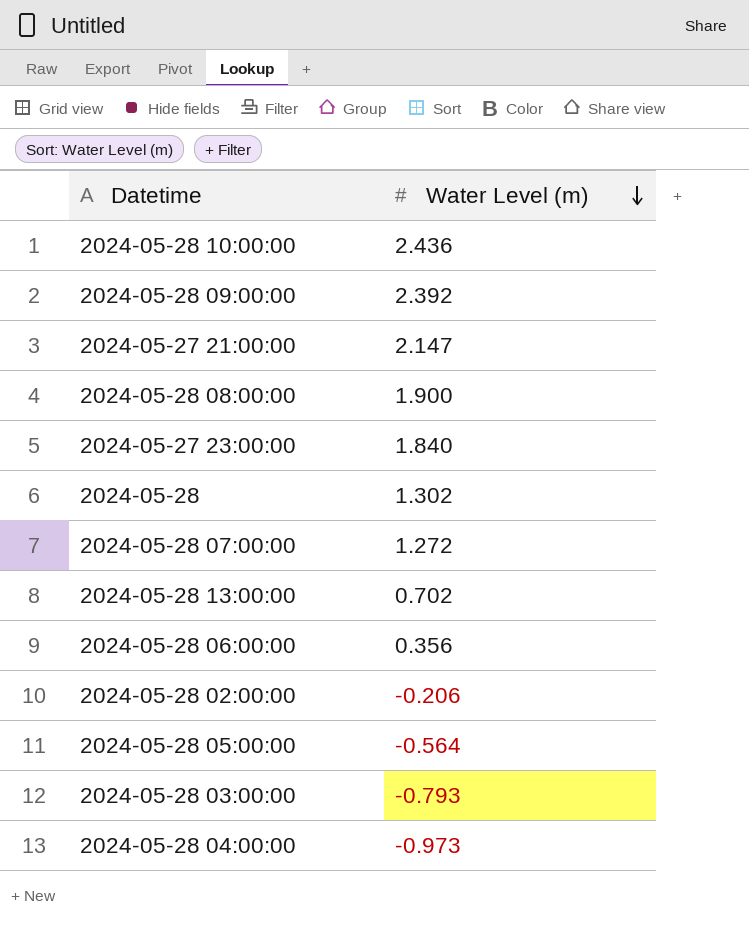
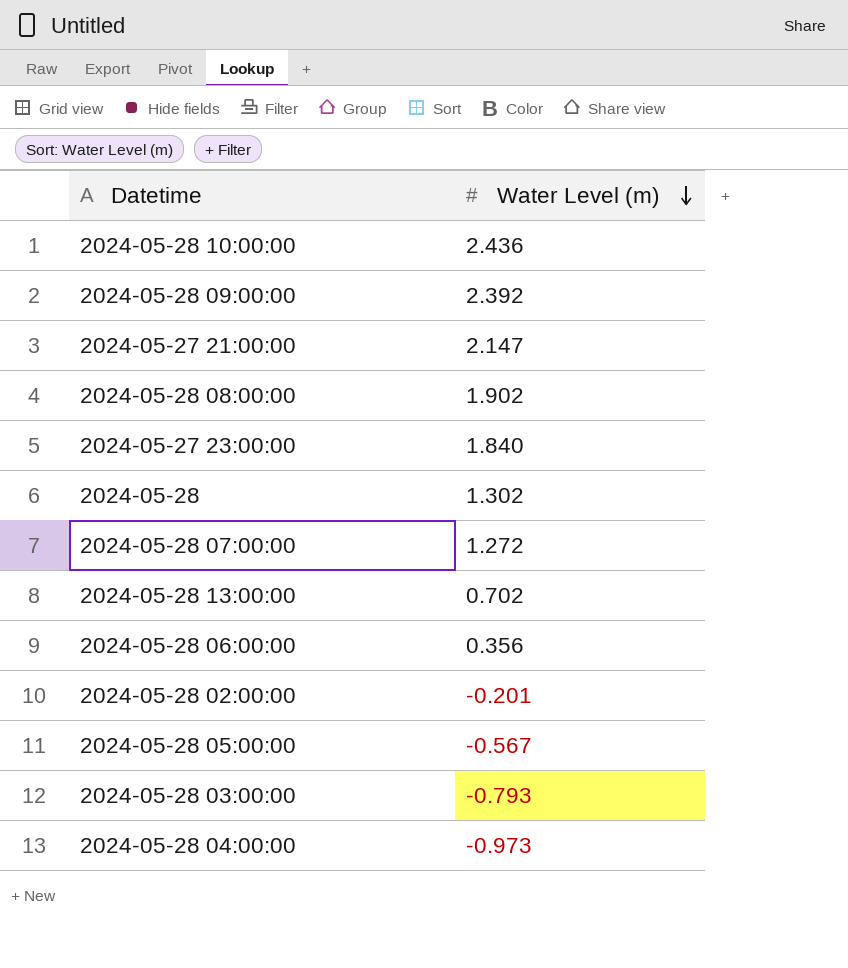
2024-05-28 08:00:00 | Water Level (m): 1.900 -> 1.902
2024-05-28 02:00:00 | Water Level (m): -0.206 -> -0.201
2024-05-28 05:00:00 | Water Level (m): -0.564 -> -0.567

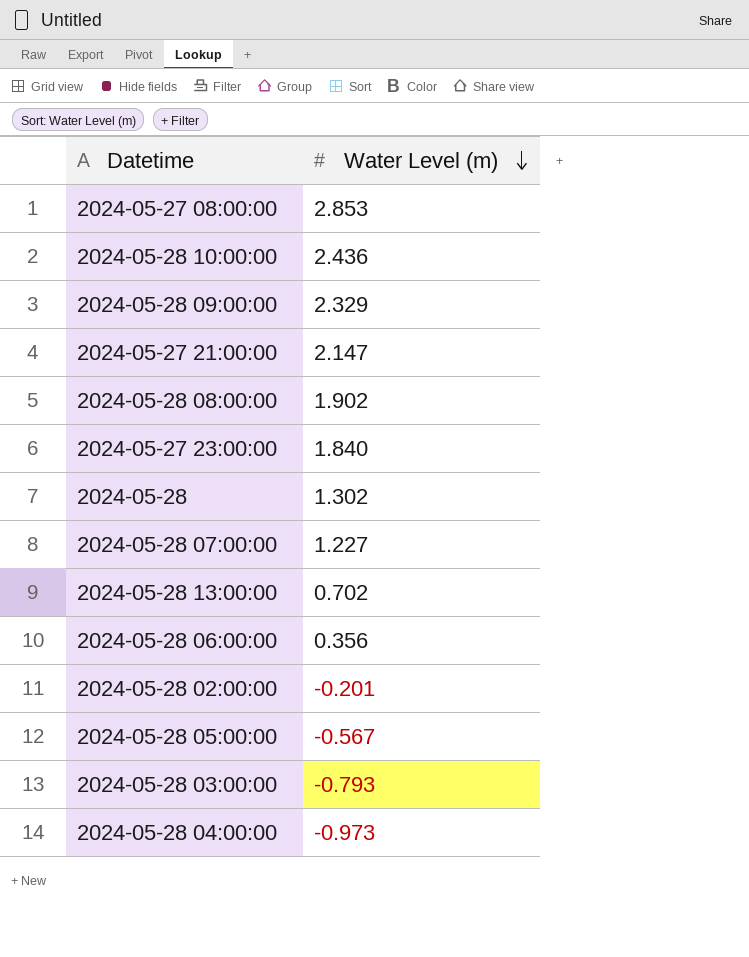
row 2024-05-27 08:00:00: none -> 2.853
2024-05-28 09:00:00 | Water Level (m): 2.392 -> 2.329
2024-05-28 07:00:00 | Water Level (m): 1.272 -> 1.227

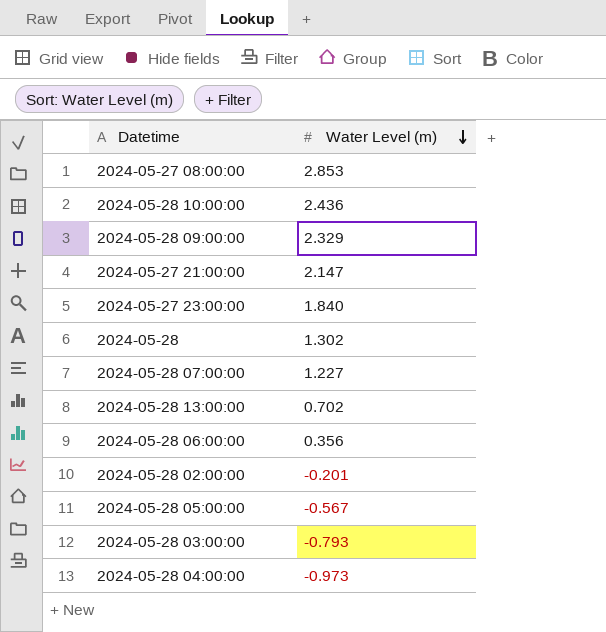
row 2024-05-28 08:00:00: 1.902 -> none

